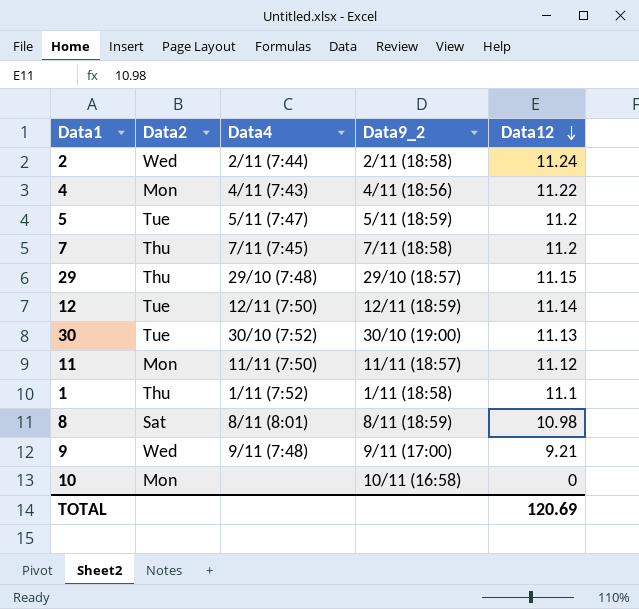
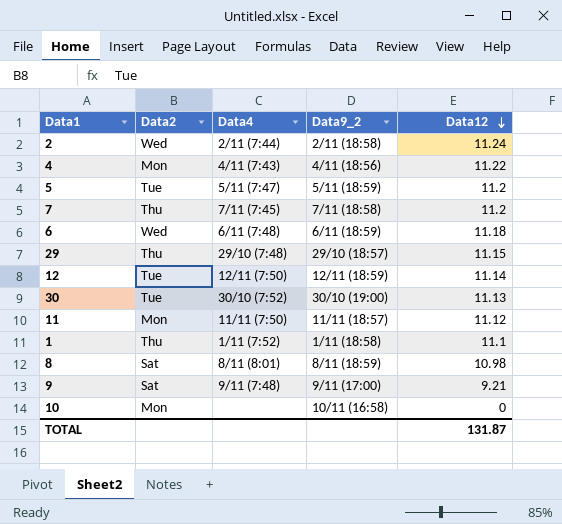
row 6: none -> Wed | 6/11 (7:48) | 6/11 (18:59) | 11.18
9 | Data2: Wed -> Sat
TOTAL | Data12: 120.69 -> 131.87

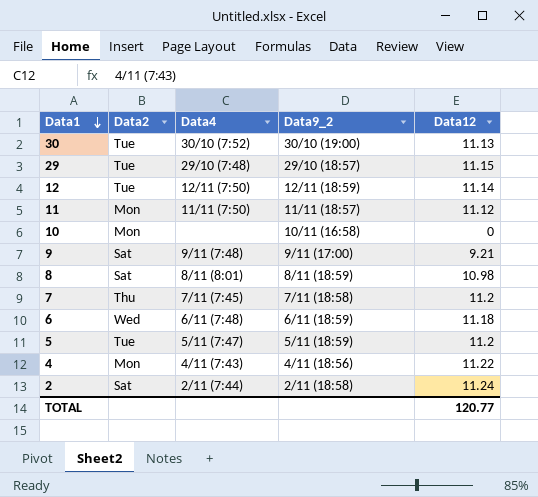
row order: Data12 descending -> Data1 descending
row 1: Thu | 1/11 (7:52) | 1/11 (18:58) | 11.1 -> none
29 | Data2: Thu -> Tue
2 | Data2: Wed -> Sat
TOTAL | Data12: 131.87 -> 120.77

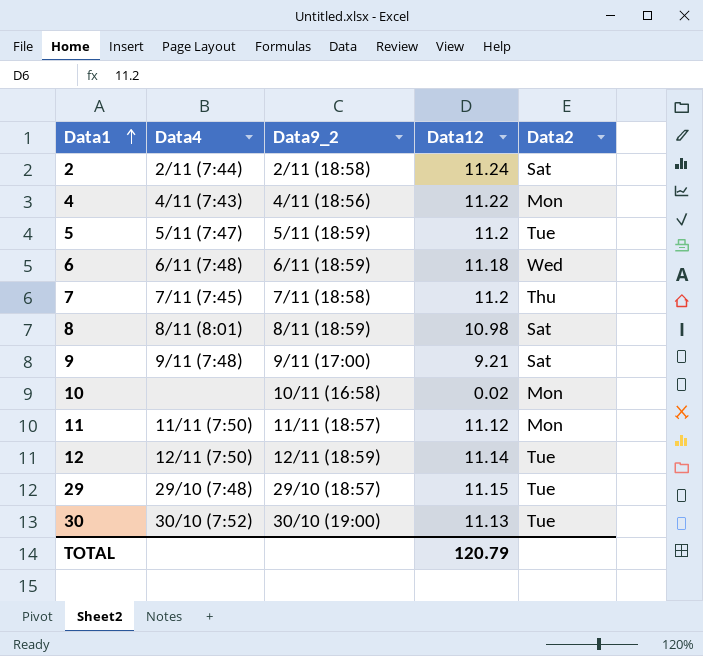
row order: Data1 descending -> Data1 ascending
column Data2 | position: 2 -> 5
10 | Data12: 0 -> 0.02
TOTAL | Data12: 120.77 -> 120.79

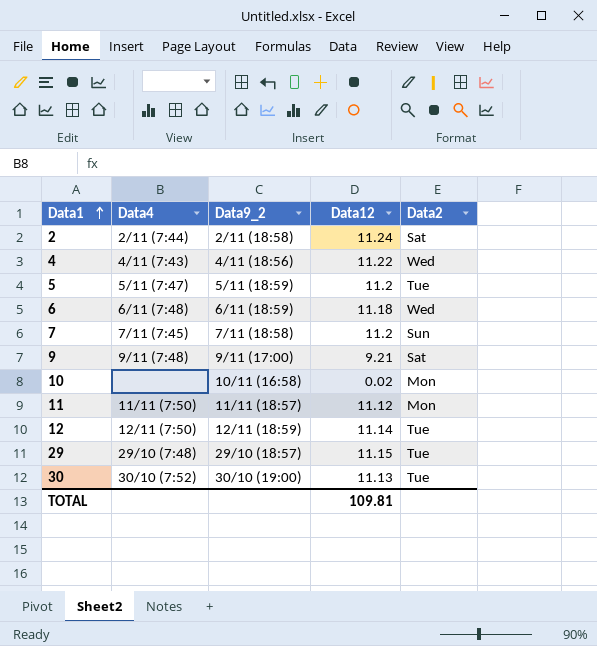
row 8: 8/11 (8:01) | 8/11 (18:59) | 10.98 | Sat -> none
4 | Data2: Mon -> Wed
7 | Data2: Thu -> Sun
TOTAL | Data12: 120.79 -> 109.81

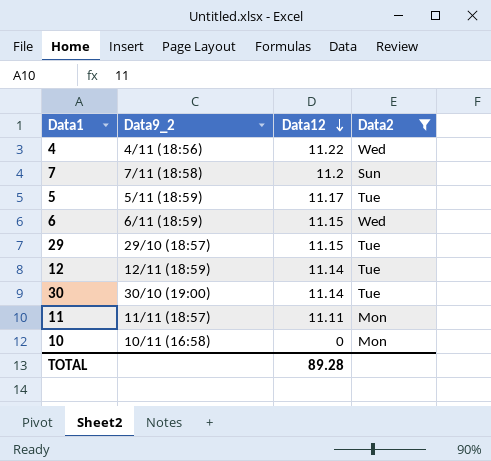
filter: none -> Data2 != Sat
row order: Data1 ascending -> Data12 descending
column Data4 | position: 2 -> none
5 | Data12: 11.2 -> 11.17
6 | Data12: 11.18 -> 11.15
30 | Data12: 11.13 -> 11.14
11 | Data12: 11.12 -> 11.11
10 | Data12: 0.02 -> 0
TOTAL | Data12: 109.81 -> 89.28

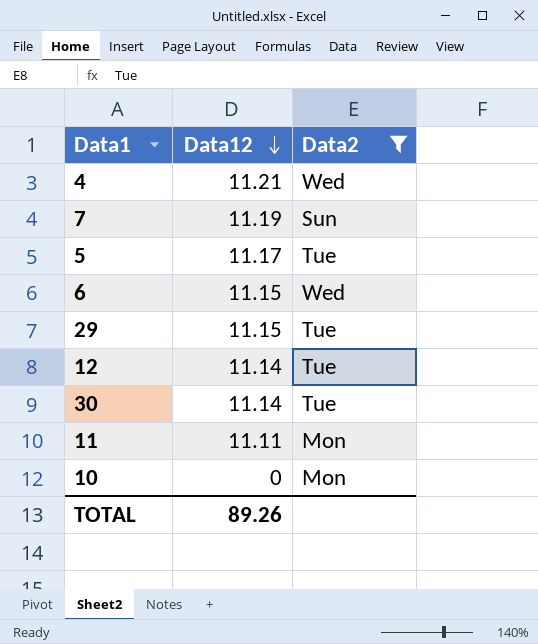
column Data9_2 | position: 2 -> none
4 | Data12: 11.22 -> 11.21
7 | Data12: 11.2 -> 11.19
TOTAL | Data12: 89.28 -> 89.26

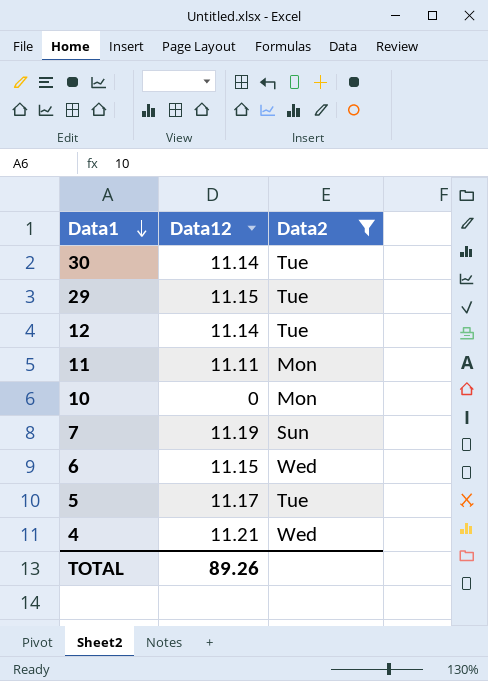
row order: Data12 descending -> Data1 descending

